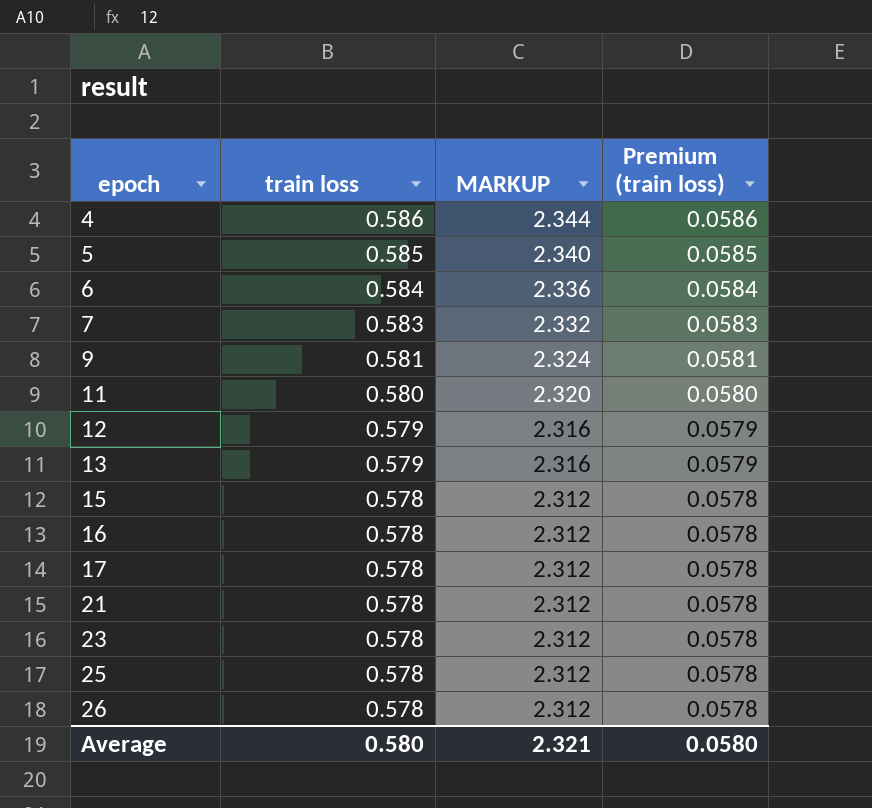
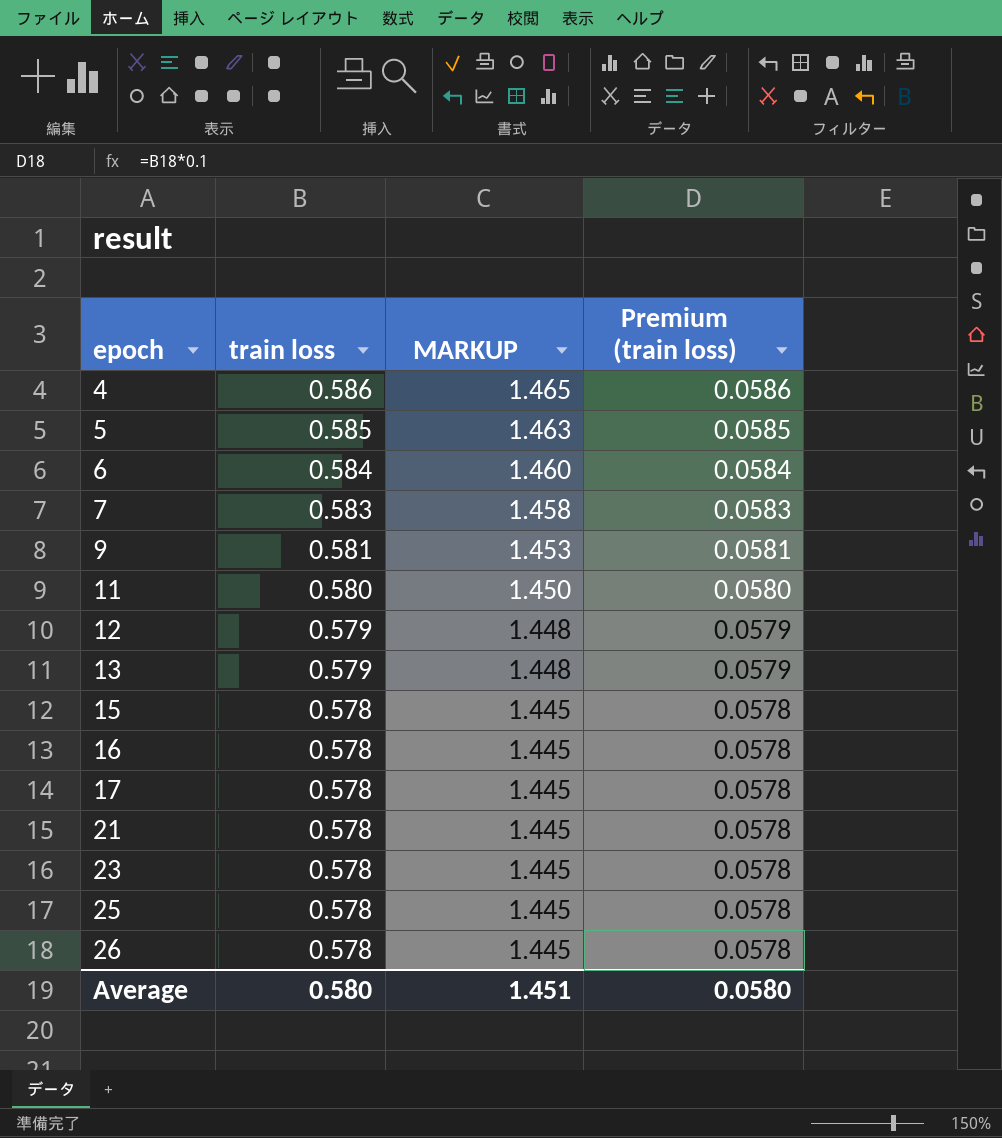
column MARKUP | formula: [train loss] * 4 -> [train loss] * 2.5
Average | MARKUP: 2.321 -> 1.451

